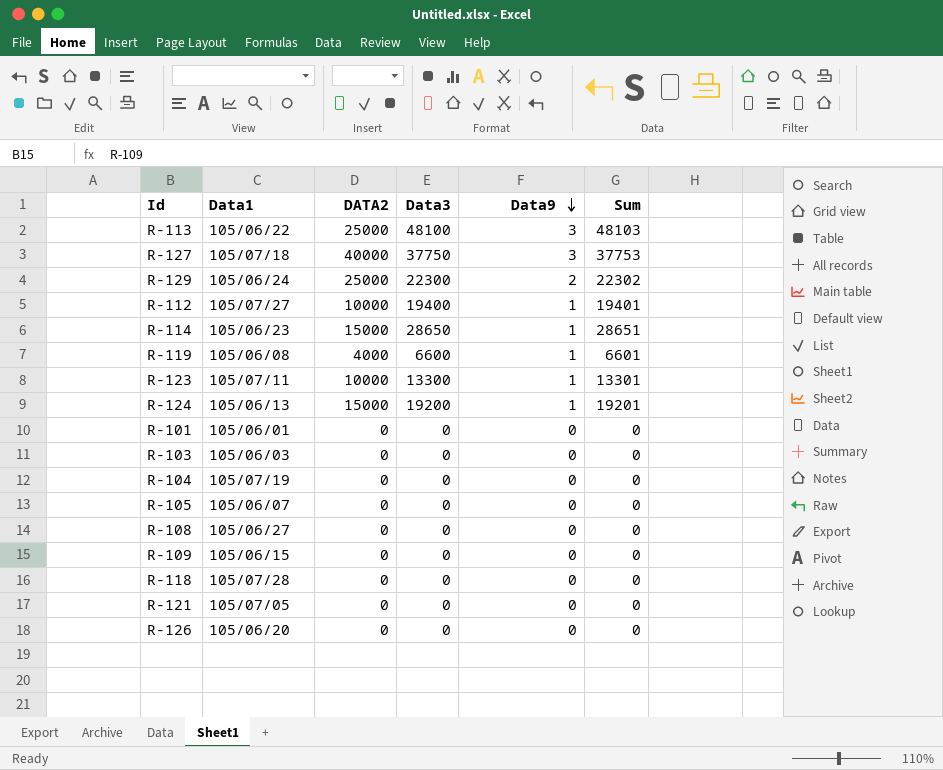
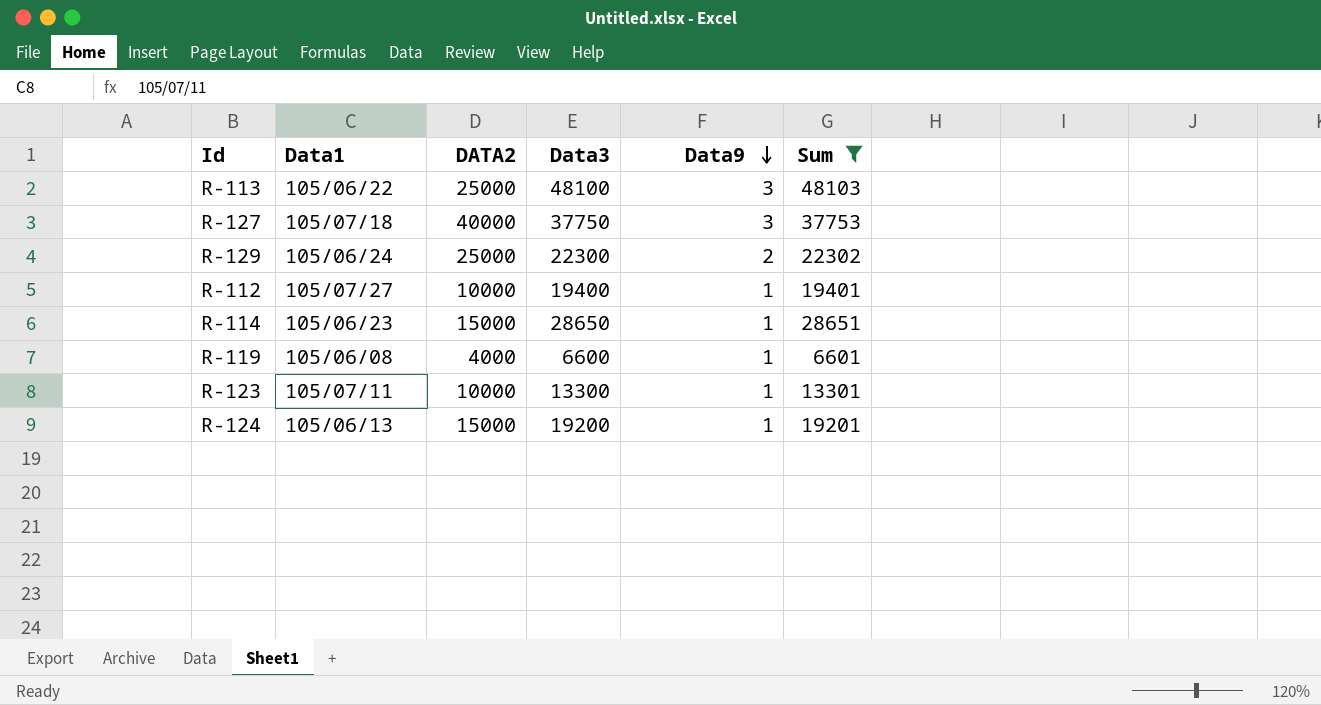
filter: none -> Sum != 0

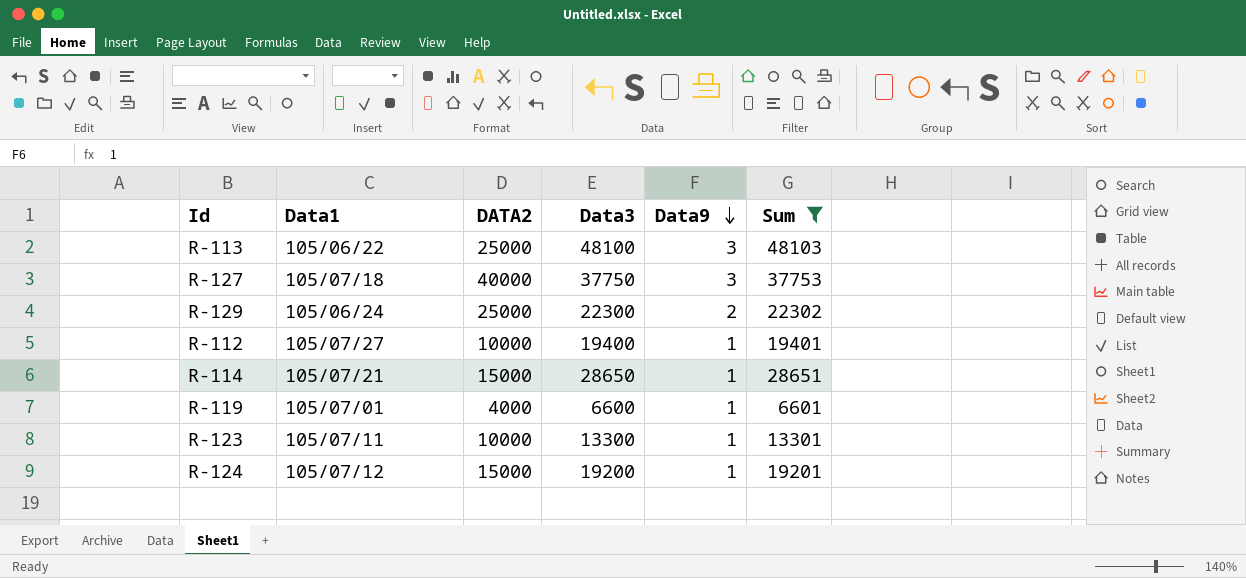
R-114 | Data1: 105/06/23 -> 105/07/21
R-119 | Data1: 105/06/08 -> 105/07/01
R-124 | Data1: 105/06/13 -> 105/07/12

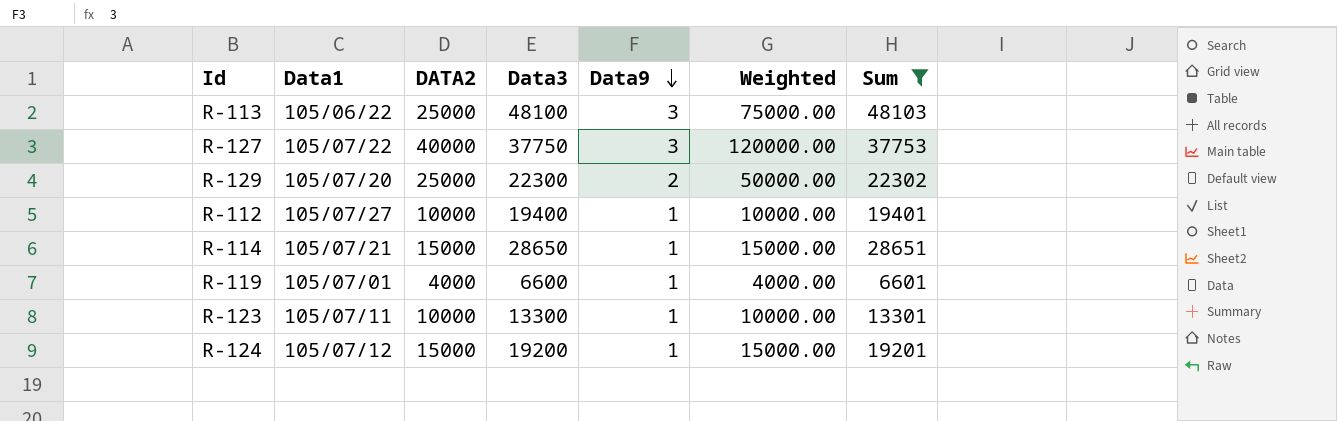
column Weighted | formula: none -> [DATA2] * [Data9]
R-127 | Data1: 105/07/18 -> 105/07/22
R-129 | Data1: 105/06/24 -> 105/07/20

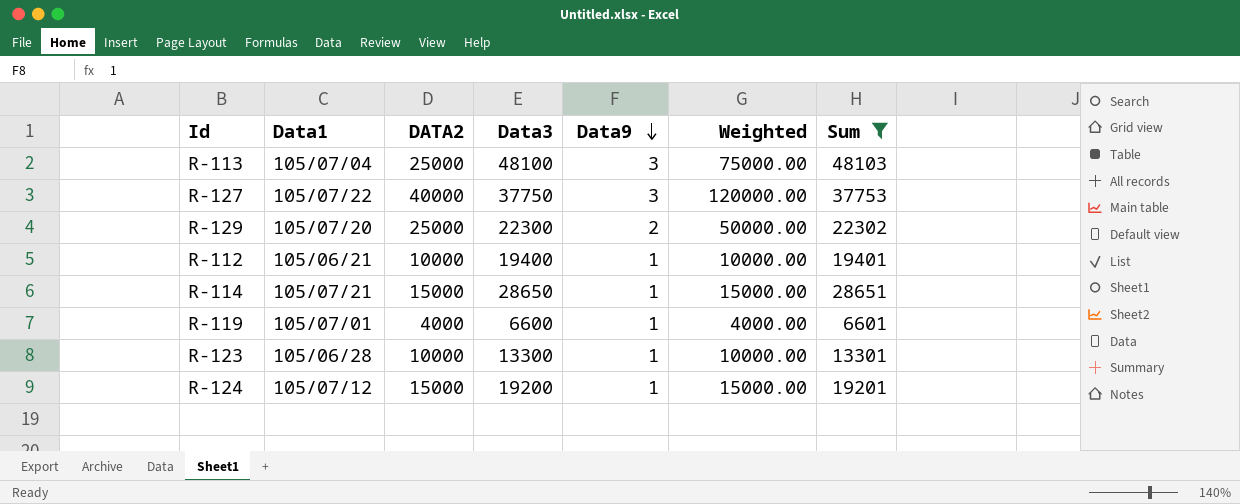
R-113 | Data1: 105/06/22 -> 105/07/04
R-112 | Data1: 105/07/27 -> 105/06/21
R-123 | Data1: 105/07/11 -> 105/06/28

